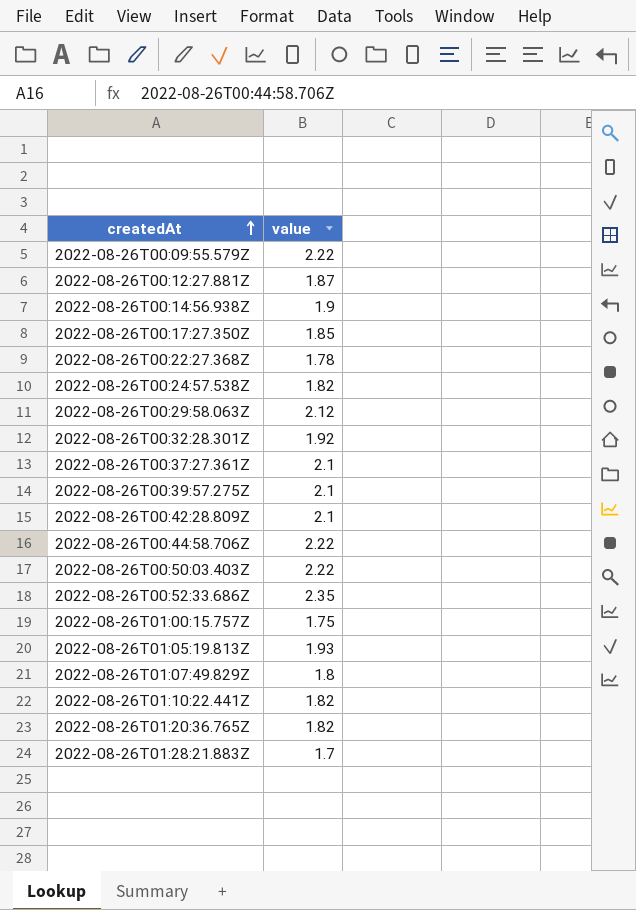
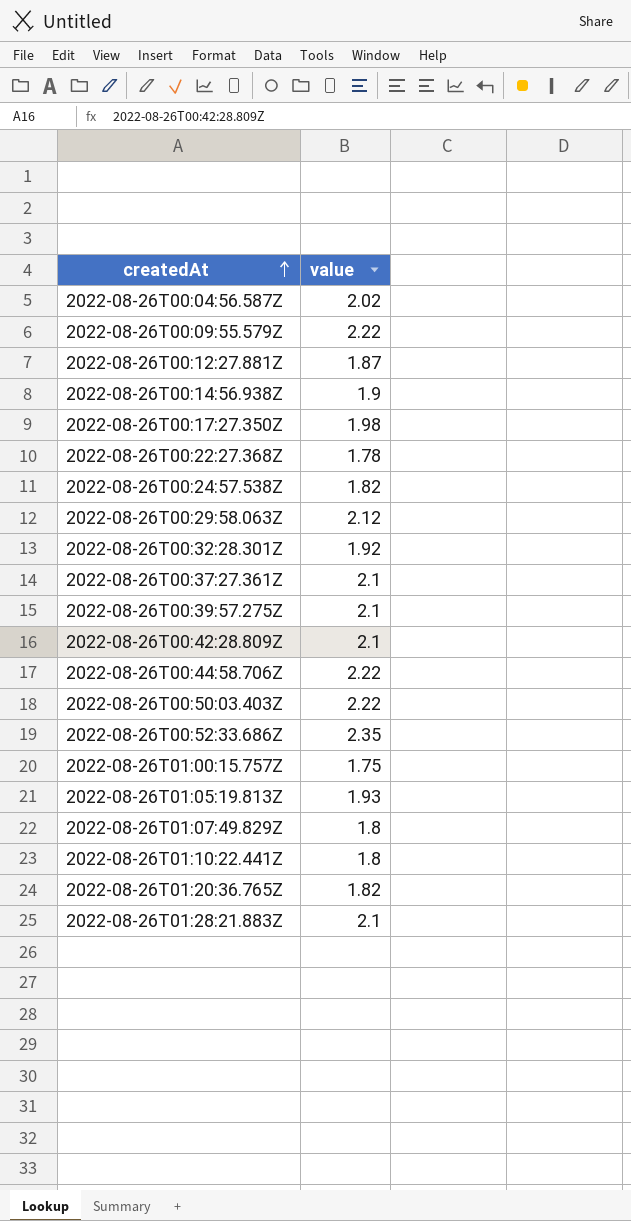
row 2022-08-26T00:04:56.587Z: none -> 2.02
2022-08-26T00:17:27.350Z | value: 1.85 -> 1.98
2022-08-26T01:10:22.441Z | value: 1.82 -> 1.8
2022-08-26T01:28:21.883Z | value: 1.7 -> 2.1

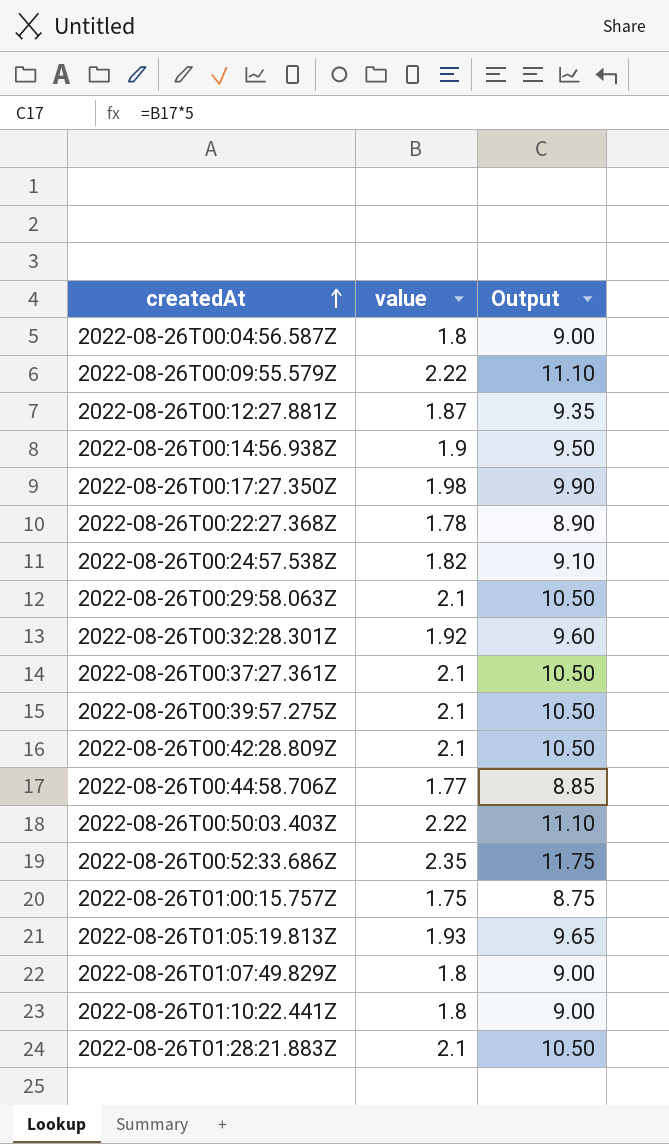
column Output | formula: none -> [value] * 5
row 2022-08-26T01:20:36.765Z: 1.82 -> none
2022-08-26T00:04:56.587Z | value: 2.02 -> 1.8
2022-08-26T00:29:58.063Z | value: 2.12 -> 2.1
2022-08-26T00:44:58.706Z | value: 2.22 -> 1.77

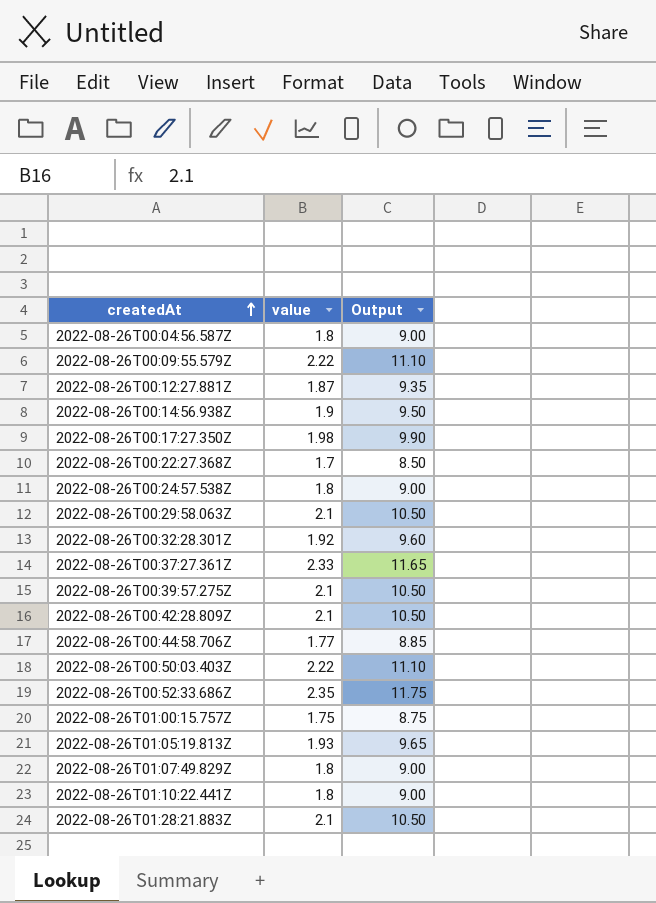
2022-08-26T00:22:27.368Z | value: 1.78 -> 1.7
2022-08-26T00:22:27.368Z | Output: 8.90 -> 8.50
2022-08-26T00:24:57.538Z | value: 1.82 -> 1.8
2022-08-26T00:24:57.538Z | Output: 9.10 -> 9.00
2022-08-26T00:37:27.361Z | value: 2.1 -> 2.33
2022-08-26T00:37:27.361Z | Output: 10.50 -> 11.65

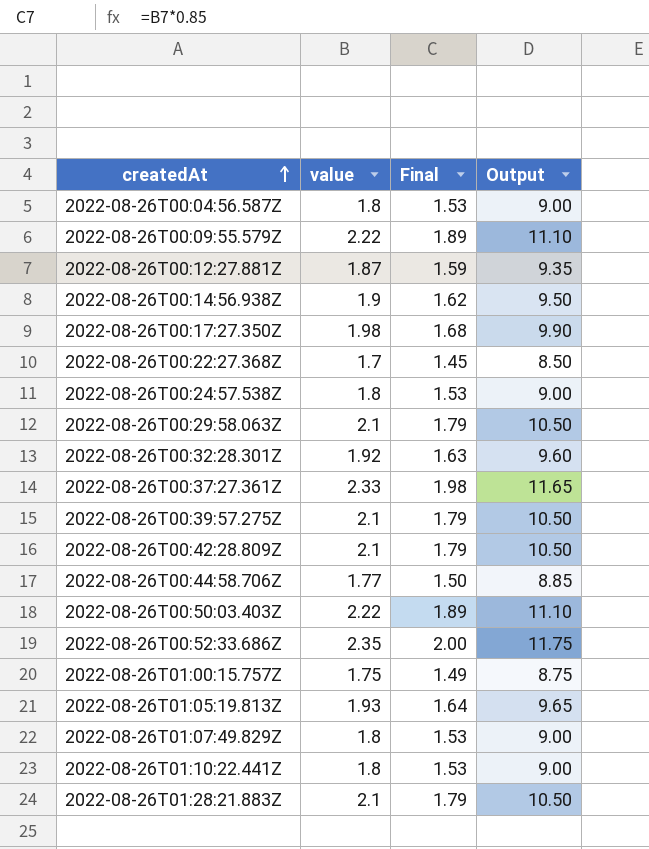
column Final | formula: none -> [value] * 0.85

